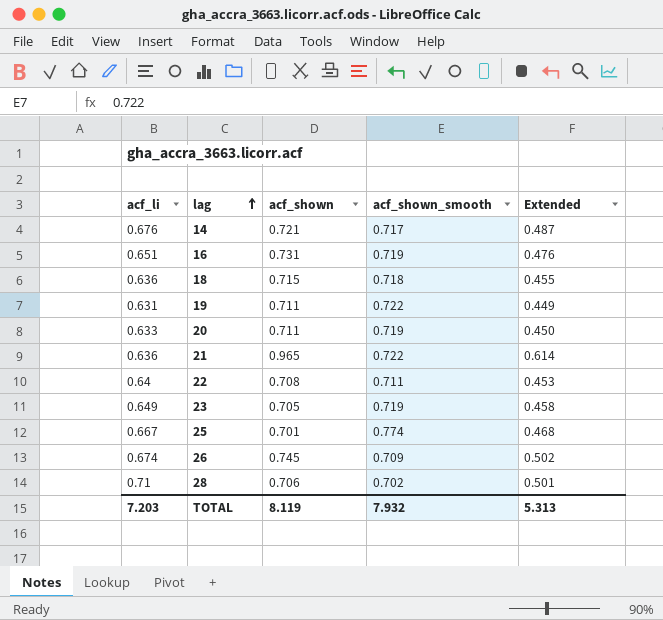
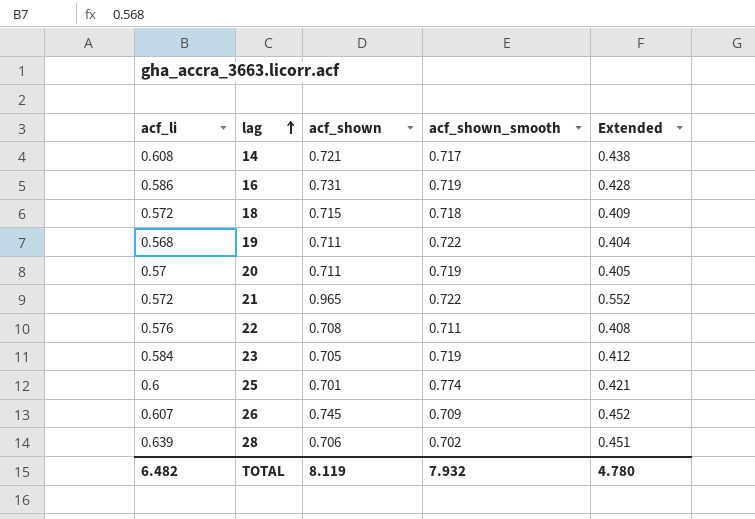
14 | acf_li: 0.676 -> 0.608
14 | Extended: 0.487 -> 0.438
16 | acf_li: 0.651 -> 0.586
16 | Extended: 0.476 -> 0.428
18 | acf_li: 0.636 -> 0.572
18 | Extended: 0.455 -> 0.409
19 | acf_li: 0.631 -> 0.568
19 | Extended: 0.449 -> 0.404
20 | acf_li: 0.633 -> 0.57
20 | Extended: 0.450 -> 0.405
21 | acf_li: 0.636 -> 0.572
21 | Extended: 0.614 -> 0.552
22 | acf_li: 0.64 -> 0.576
22 | Extended: 0.453 -> 0.408
23 | acf_li: 0.649 -> 0.584
23 | Extended: 0.458 -> 0.412
25 | acf_li: 0.667 -> 0.6
25 | Extended: 0.468 -> 0.421
26 | acf_li: 0.674 -> 0.607
26 | Extended: 0.502 -> 0.452
28 | acf_li: 0.71 -> 0.639
28 | Extended: 0.501 -> 0.451
TOTAL | acf_li: 7.203 -> 6.482
TOTAL | Extended: 5.313 -> 4.780

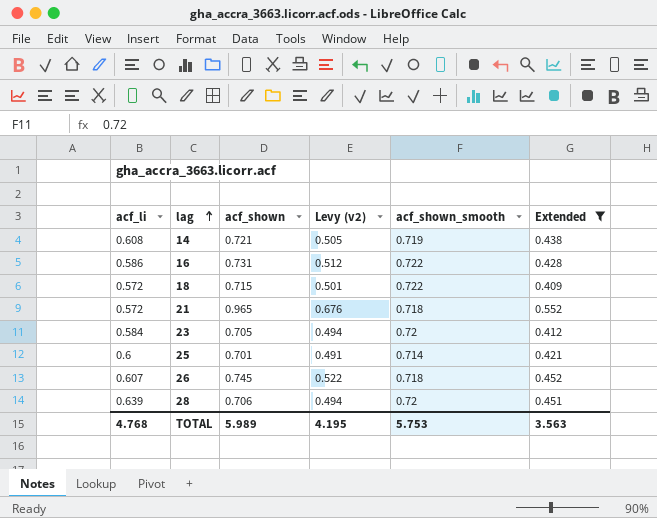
filter: none -> Extended >= 0.409
column Levy (v2) | formula: none -> [acf_shown] * 0.7
14 | acf_shown_smooth: 0.717 -> 0.719
16 | acf_shown_smooth: 0.719 -> 0.722
18 | acf_shown_smooth: 0.718 -> 0.722
21 | acf_shown_smooth: 0.722 -> 0.718
23 | acf_shown_smooth: 0.719 -> 0.72
25 | acf_shown_smooth: 0.774 -> 0.714
26 | acf_shown_smooth: 0.709 -> 0.718
28 | acf_shown_smooth: 0.702 -> 0.72
TOTAL | acf_li: 6.482 -> 4.768
TOTAL | acf_shown: 8.119 -> 5.989
TOTAL | acf_shown_smooth: 7.932 -> 5.753
TOTAL | Extended: 4.780 -> 3.563

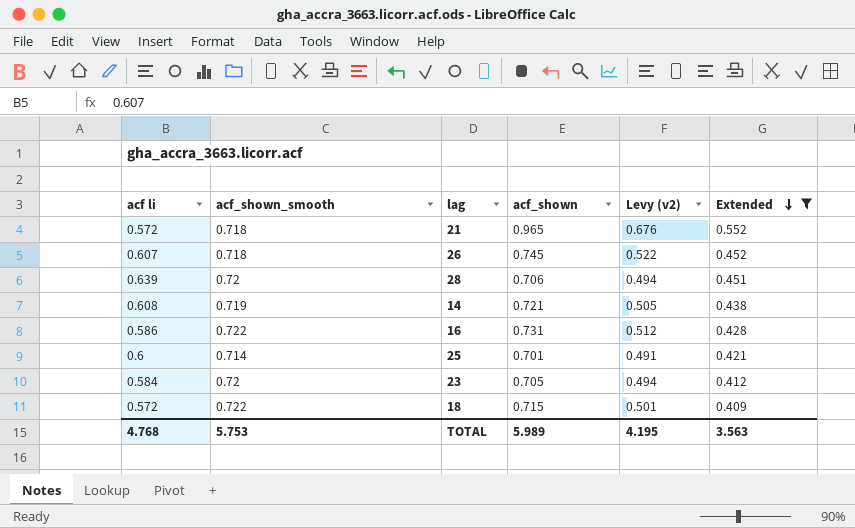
row order: lag ascending -> Extended descending
column name: acf_li -> acf li
column acf_shown_smooth | position: 5 -> 2

